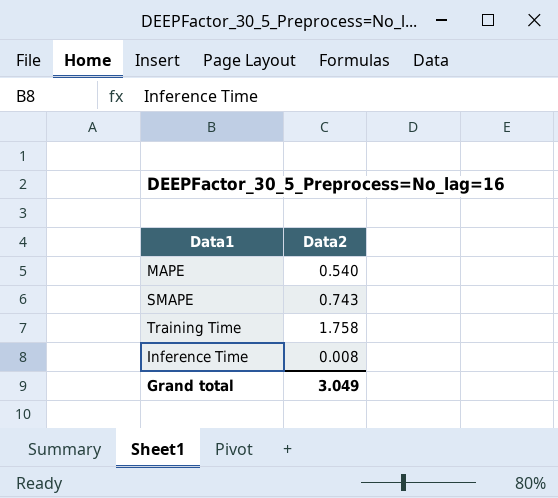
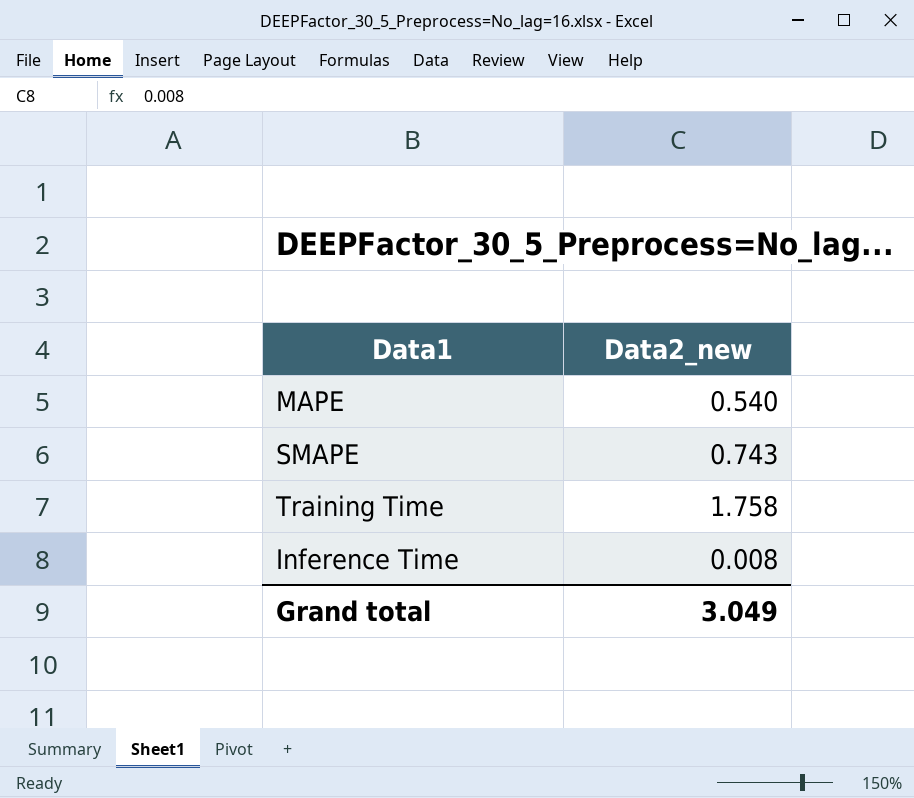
column name: Data2 -> Data2_new

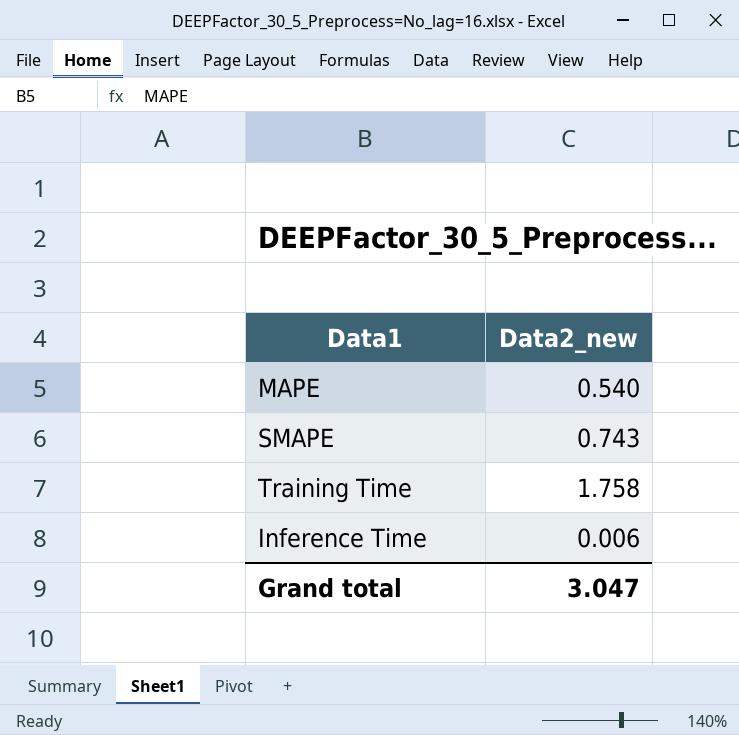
Inference Time | Data2_new: 0.008 -> 0.006
Grand total | Data2_new: 3.049 -> 3.047

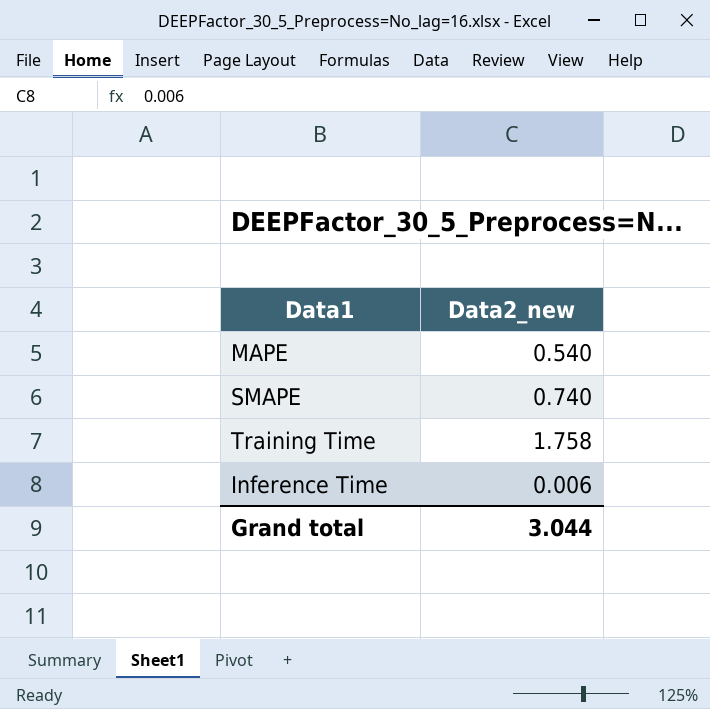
SMAPE | Data2_new: 0.743 -> 0.740
Grand total | Data2_new: 3.047 -> 3.044

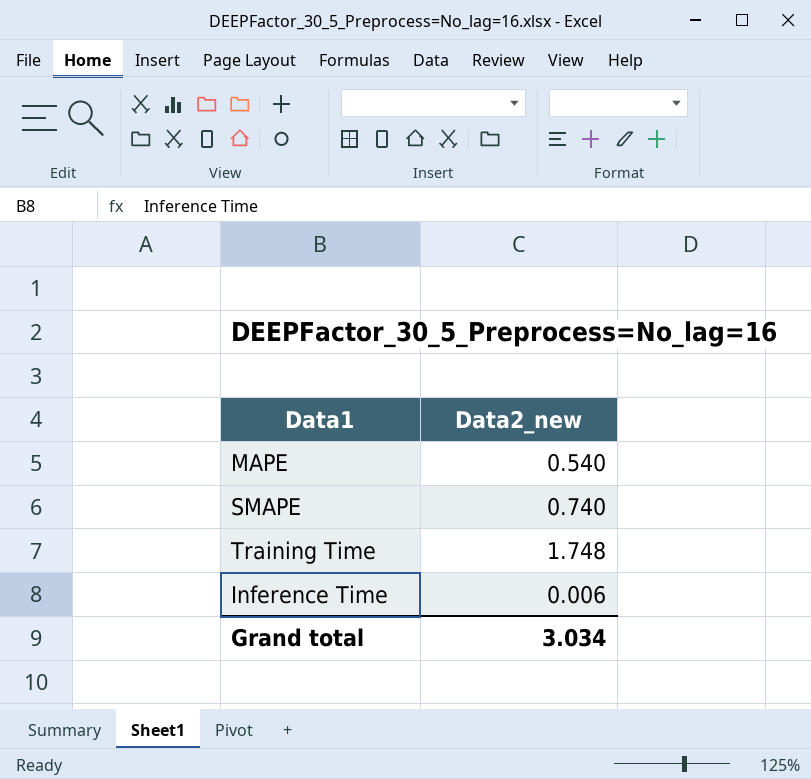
Training Time | Data2_new: 1.758 -> 1.748
Grand total | Data2_new: 3.044 -> 3.034

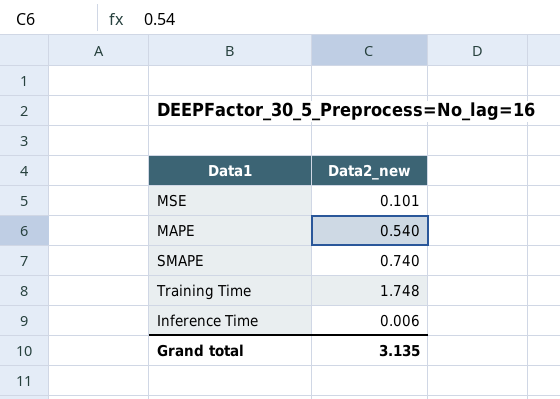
row MSE: none -> 0.101
Grand total | Data2_new: 3.034 -> 3.135

